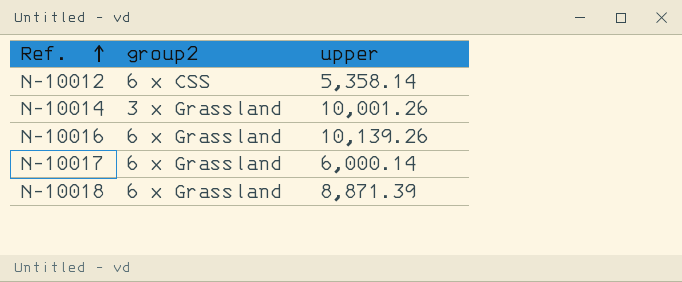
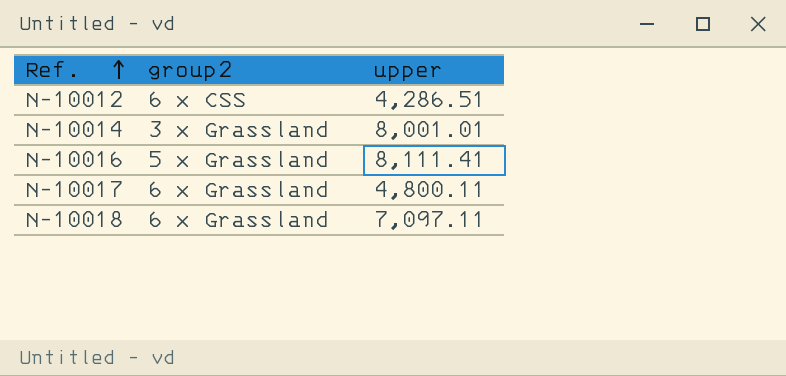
N-10012 | upper: 5,358.14 -> 4,286.51
N-10014 | upper: 10,001.26 -> 8,001.01
N-10016 | group2: 6 x Grassland -> 5 x Grassland
N-10016 | upper: 10,139.26 -> 8,111.41
N-10017 | upper: 6,000.14 -> 4,800.11
N-10018 | upper: 8,871.39 -> 7,097.11

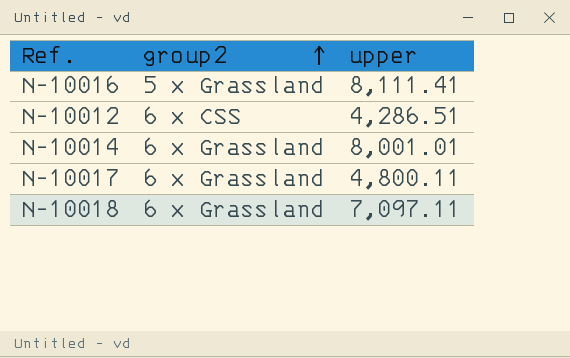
row order: Ref. ascending -> group2 ascending
N-10014 | group2: 3 x Grassland -> 6 x Grassland

